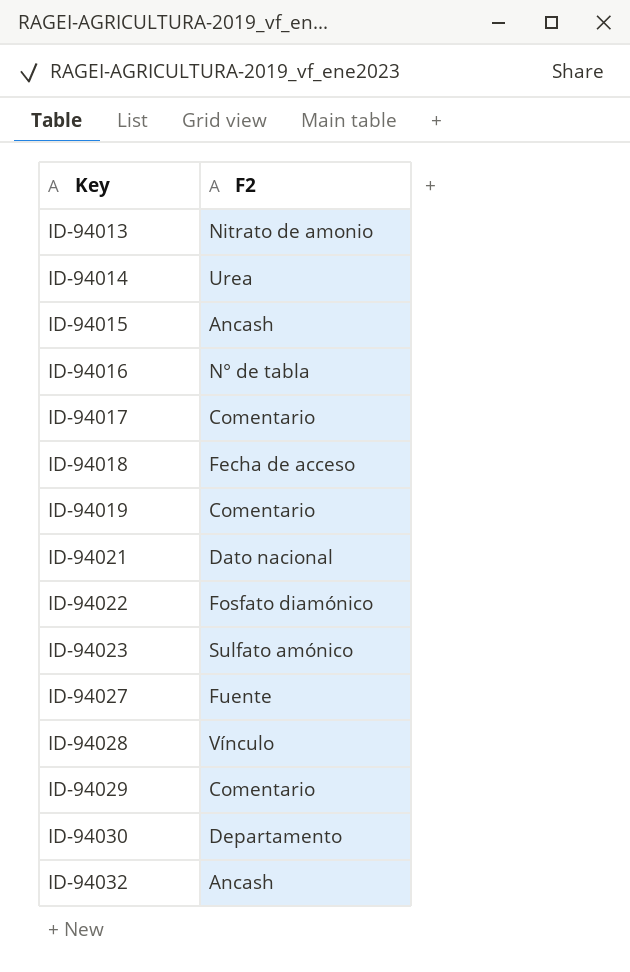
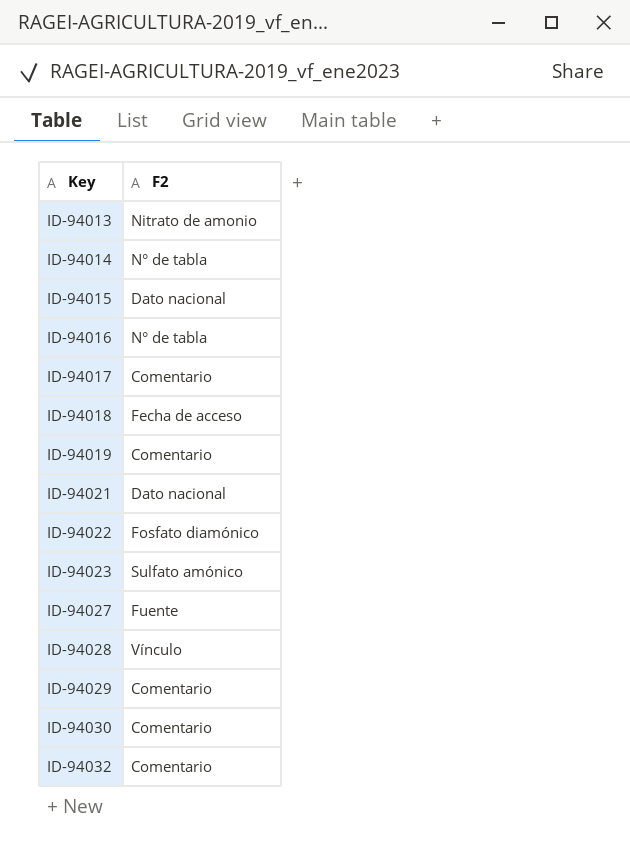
ID-94014 | F2: Urea -> N° de tabla
ID-94015 | F2: Ancash -> Dato nacional
ID-94030 | F2: Departamento -> Comentario
ID-94032 | F2: Ancash -> Comentario

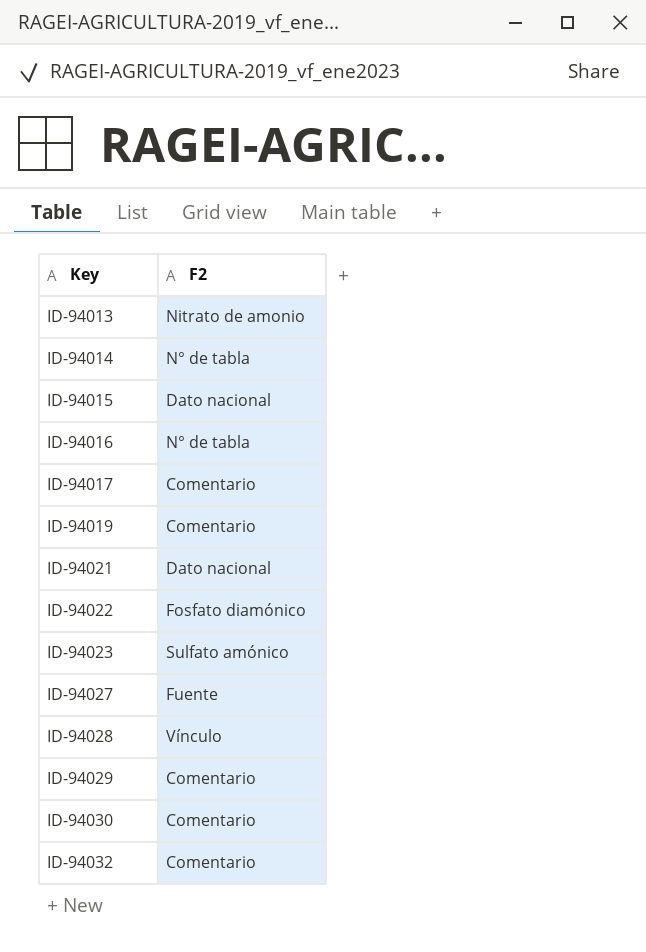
row ID-94018: Fecha de acceso -> none

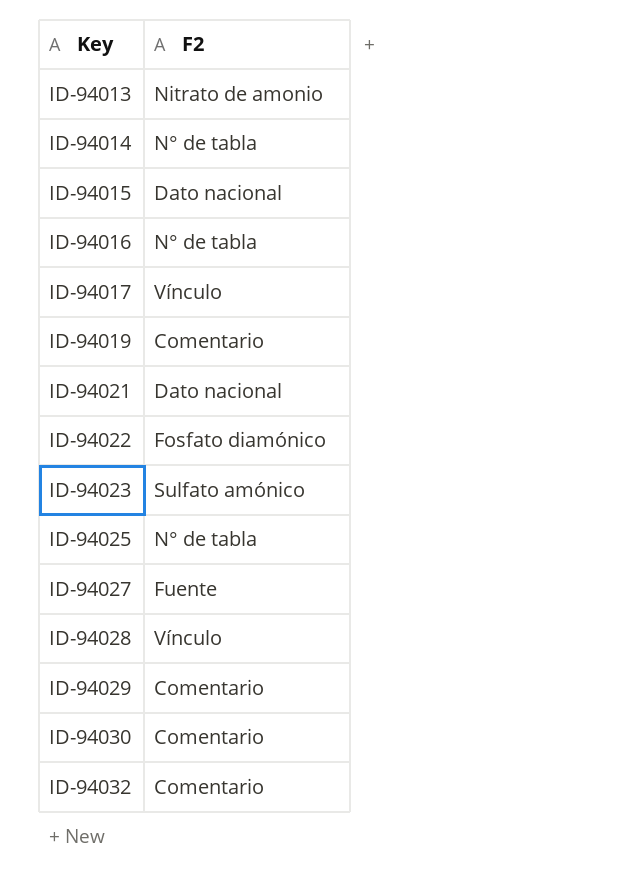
ID-94017 | F2: Comentario -> Vínculo
row ID-94025: none -> N° de tabla

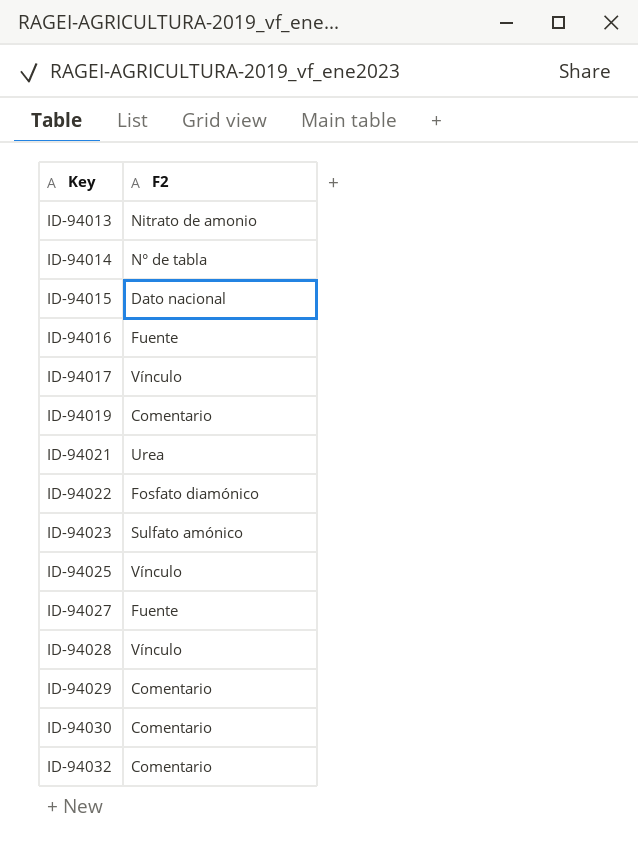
ID-94016 | F2: N° de tabla -> Fuente
ID-94021 | F2: Dato nacional -> Urea
ID-94025 | F2: N° de tabla -> Vínculo

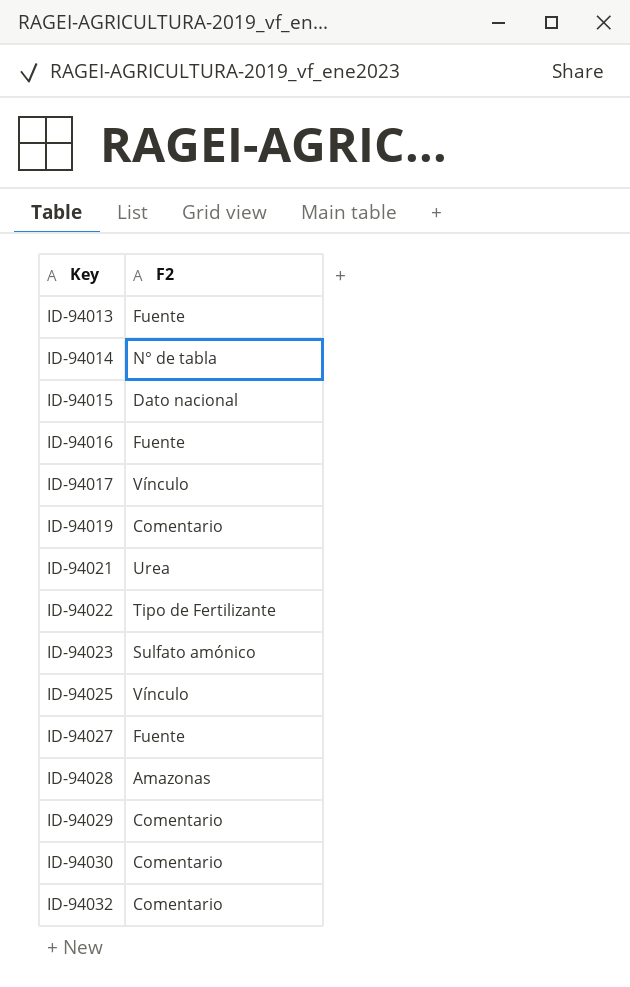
ID-94013 | F2: Nitrato de amonio -> Fuente
ID-94022 | F2: Fosfato diamónico -> Tipo de Fertilizante
ID-94028 | F2: Vínculo -> Amazonas

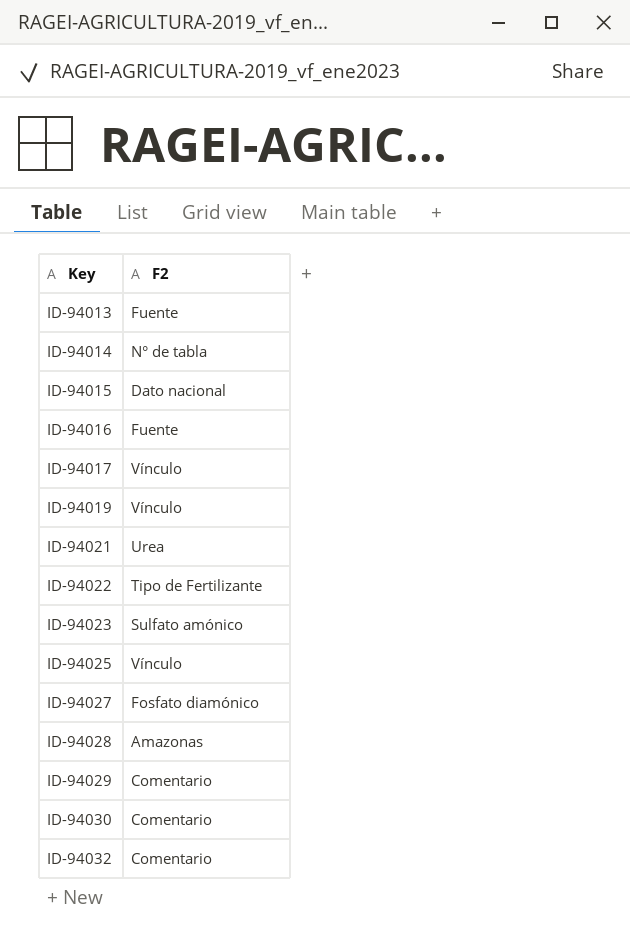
ID-94019 | F2: Comentario -> Vínculo
ID-94027 | F2: Fuente -> Fosfato diamónico

